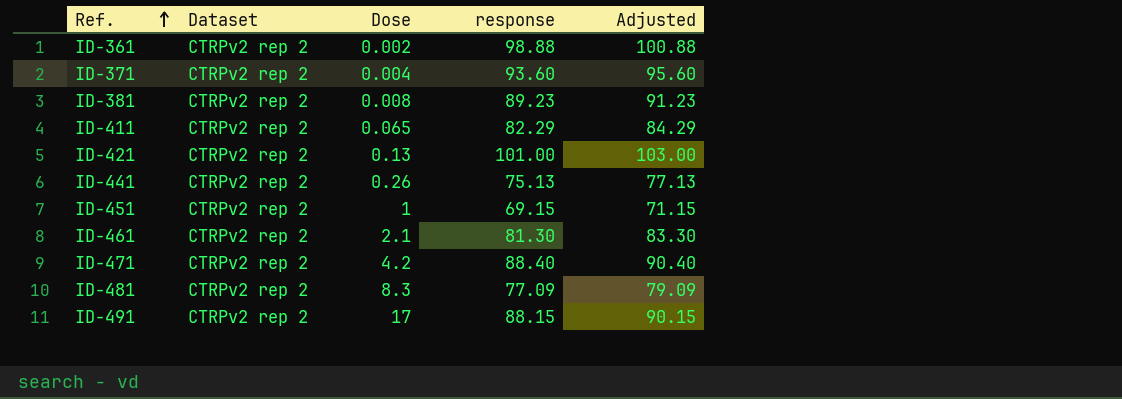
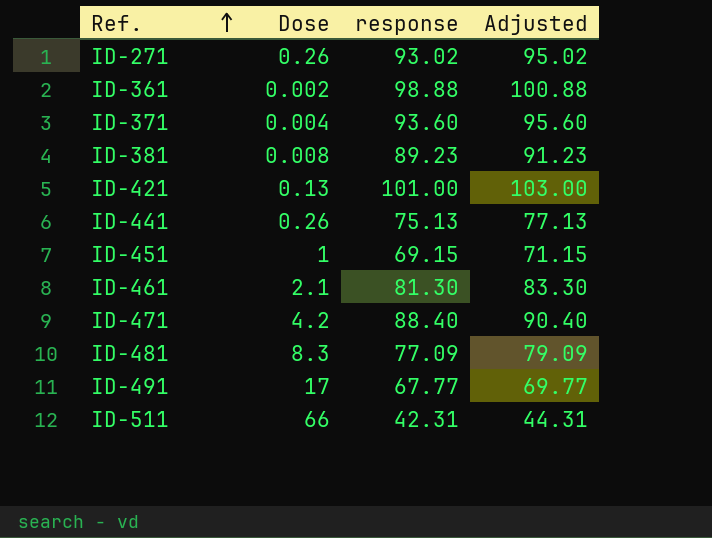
column Dataset | position: 2 -> none
row ID-411: CTRPv2 rep 2 | 0.065 | 82.29 | 84.29 -> none
row ID-271: none -> 0.26 | 93.02 | 95.02
ID-491 | response: 88.15 -> 67.77
ID-491 | Adjusted: 90.15 -> 69.77
row ID-511: none -> 66 | 42.31 | 44.31

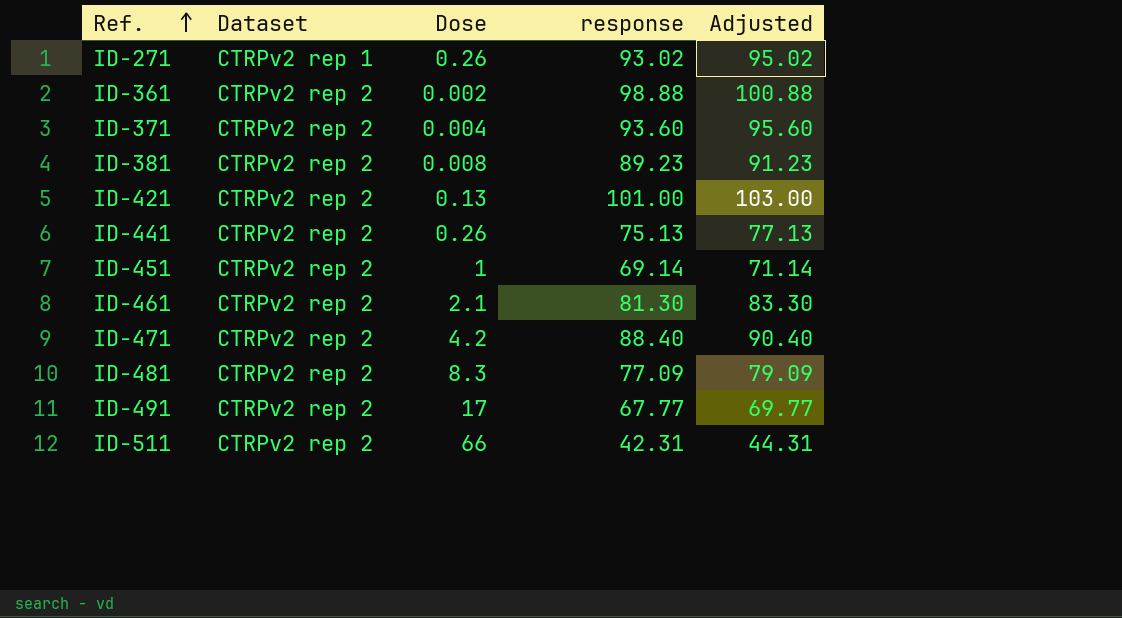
column Dataset | position: none -> 2
ID-451 | response: 69.15 -> 69.14
ID-451 | Adjusted: 71.15 -> 71.14

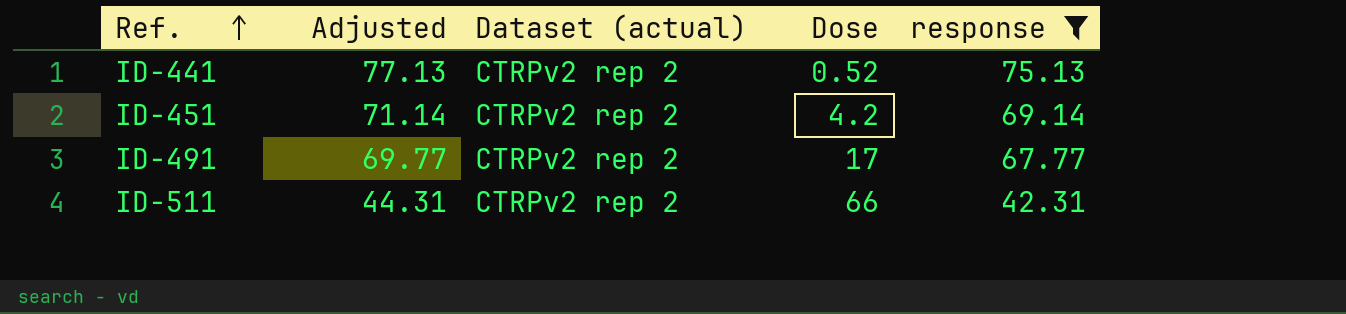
filter: none -> response <= 75.13
column Adjusted | position: 5 -> 2
column name: Dataset -> Dataset (actual)
ID-441 | Dose: 0.26 -> 0.52
ID-451 | Dose: 1 -> 4.2

